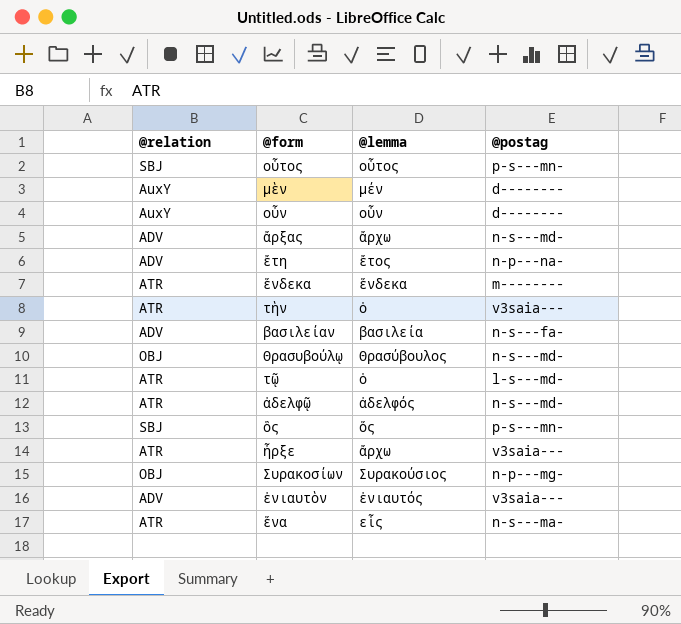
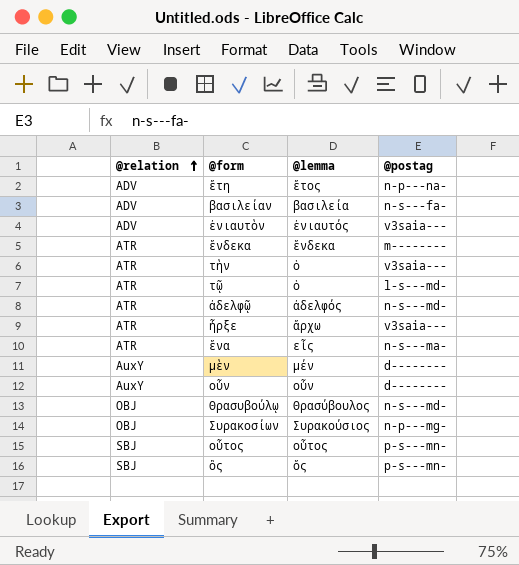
row order: none -> @relation ascending
row ἄρξας: ADV | ἄρχω | n-s---md- -> none

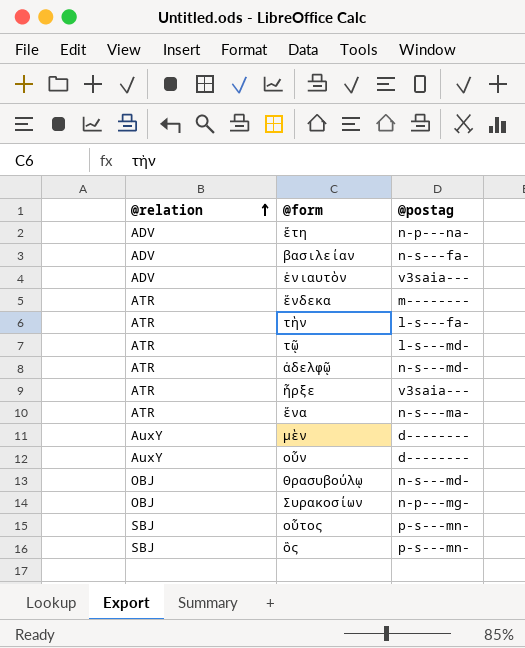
column @lemma | position: 3 -> none
τὴν | @postag: v3saia--- -> l-s---fa-

